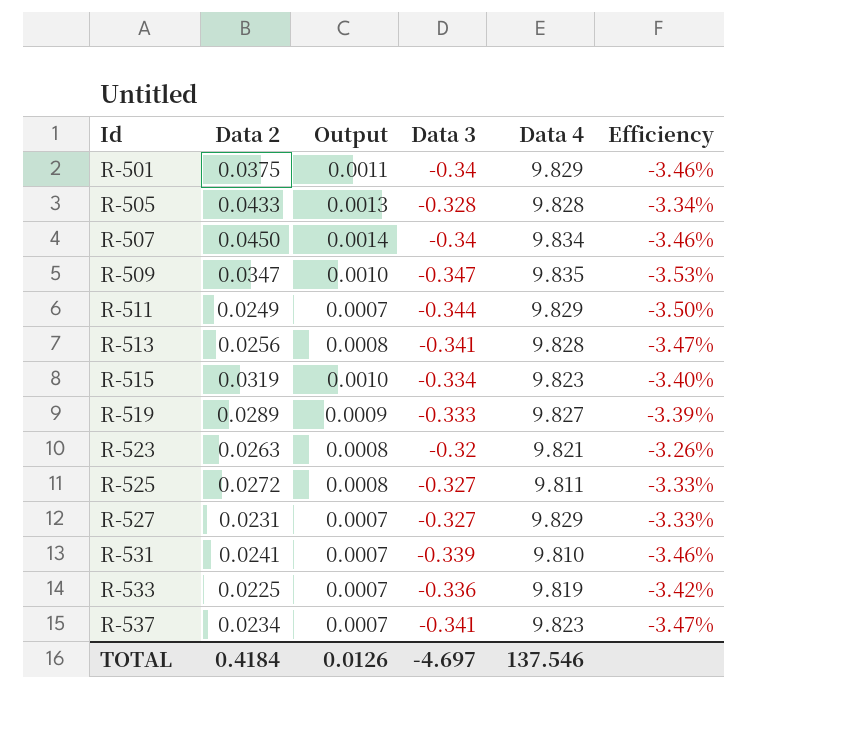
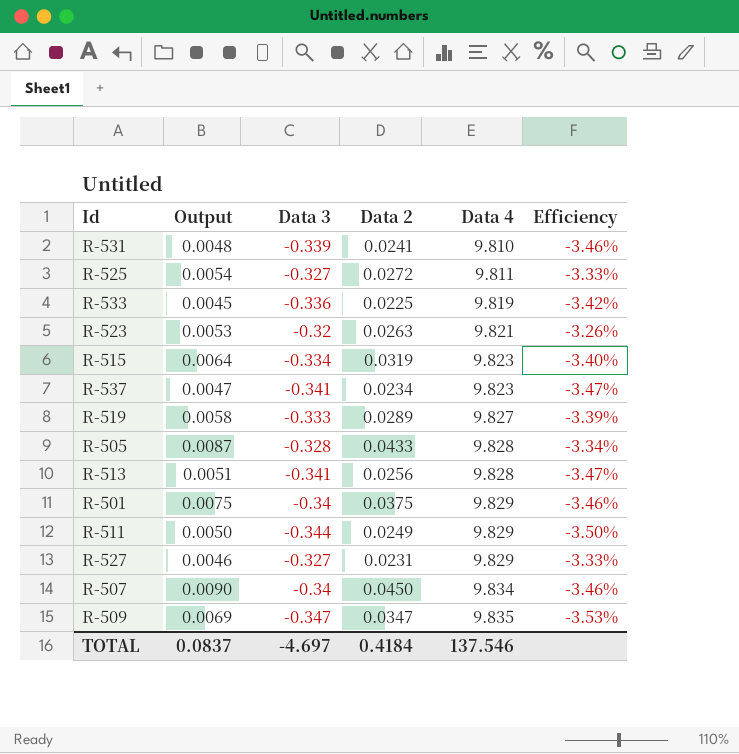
row order: Id ascending -> Data 4 ascending
column Output | formula: [Data 2] * 0.03 -> [Data 2] * 0.2
column Data 2 | position: 2 -> 4
TOTAL | Output: 0.0126 -> 0.0837

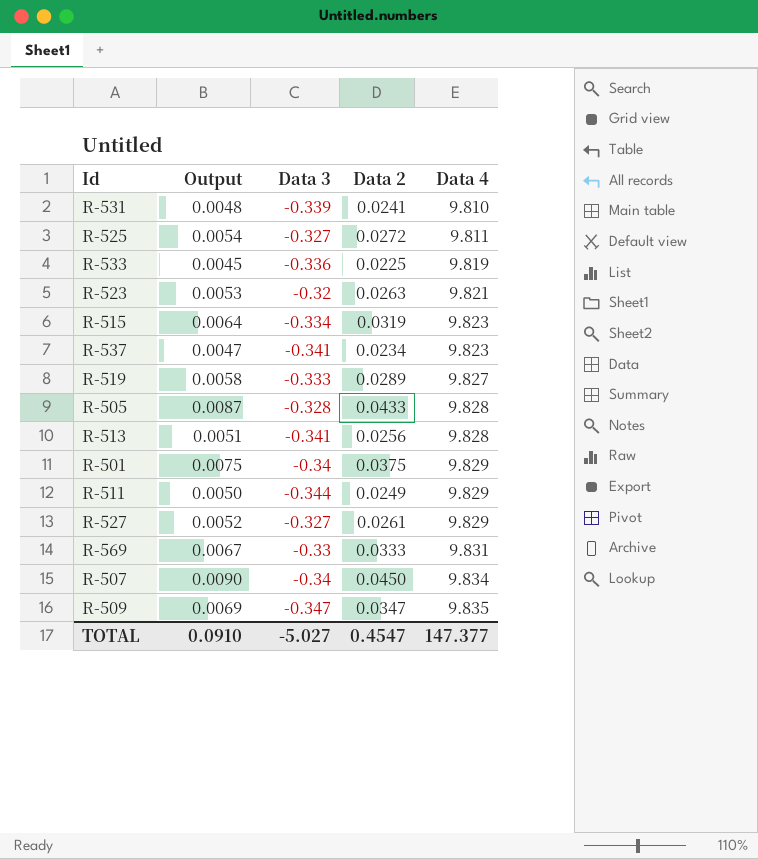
column Efficiency | formula: [Data 3] / [Data 4] -> none
R-527 | Output: 0.0046 -> 0.0052
R-527 | Data 2: 0.0231 -> 0.0261
row R-569: none -> 0.0067 | -0.33 | 0.0333 | 9.831
TOTAL | Output: 0.0837 -> 0.0910
TOTAL | Data 3: -4.697 -> -5.027
TOTAL | Data 2: 0.4184 -> 0.4547
TOTAL | Data 4: 137.546 -> 147.377

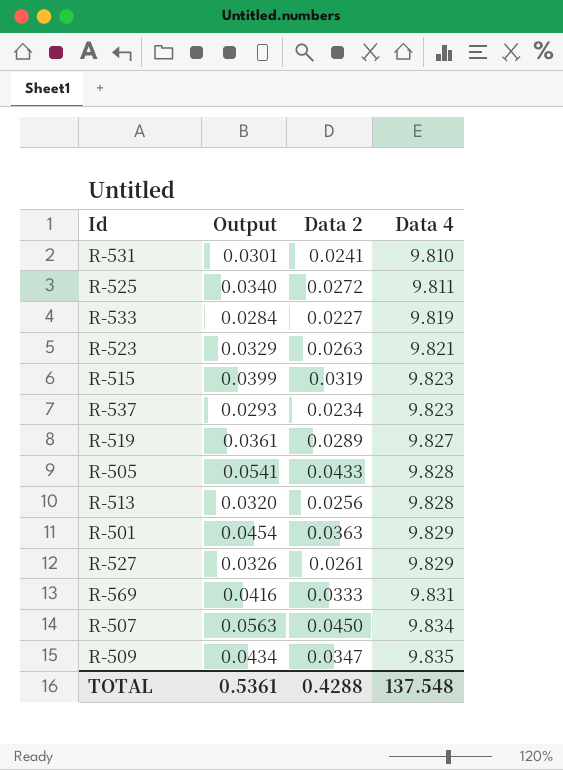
column Data 3 | position: 3 -> none
column Output | formula: [Data 2] * 0.2 -> [Data 2] * 1.25
row R-511: 0.0050 | -0.344 | 0.0249 | 9.829 -> none
R-533 | Data 2: 0.0225 -> 0.0227
R-501 | Data 2: 0.0375 -> 0.0363
TOTAL | Output: 0.0910 -> 0.5361
TOTAL | Data 2: 0.4547 -> 0.4288
TOTAL | Data 4: 147.377 -> 137.548

